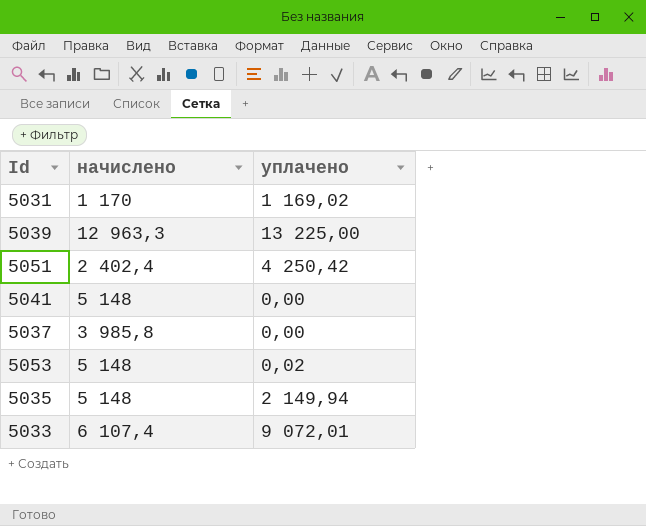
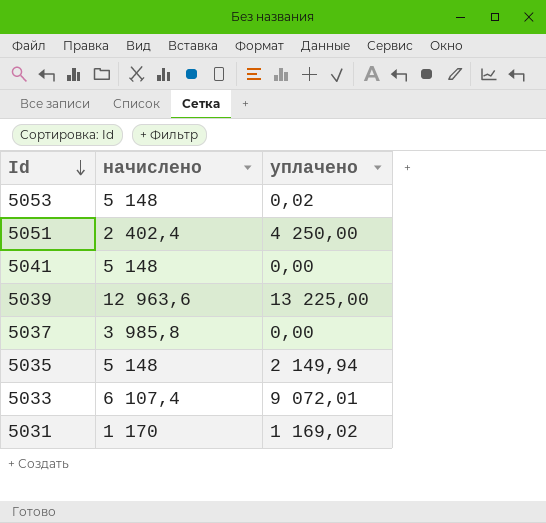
row order: none -> Id descending
5051 | уплачено: 4 250,42 -> 4 250,00
5039 | начислено: 12 963,3 -> 12 963,6

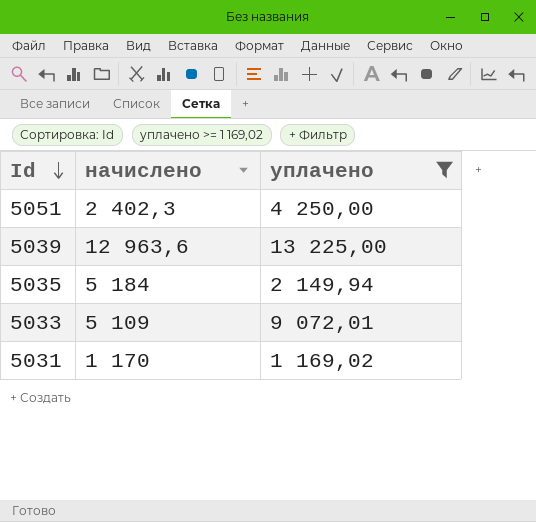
filter: none -> уплачено >= 1 169,02
5051 | начислено: 2 402,4 -> 2 402,3
5035 | начислено: 5 148 -> 5 184
5033 | начислено: 6 107,4 -> 5 109

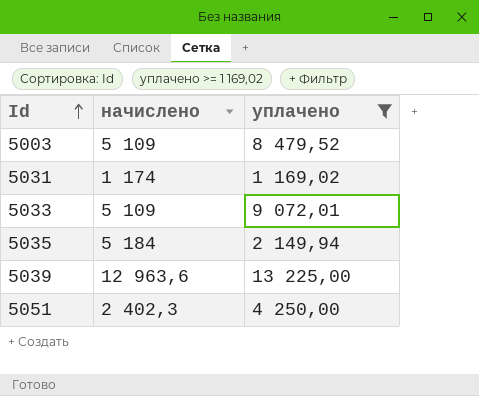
row order: Id descending -> Id ascending
row 5003: none -> 5 109 | 8 479,52
5031 | начислено: 1 170 -> 1 174

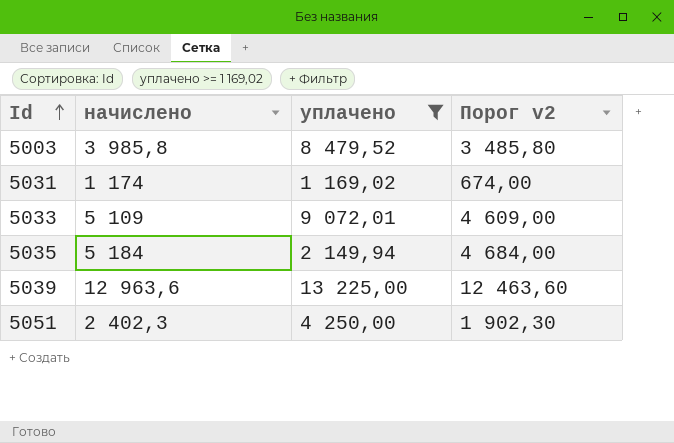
column Порог v2 | formula: none -> [начислено] - 500
5003 | начислено: 5 109 -> 3 985,8

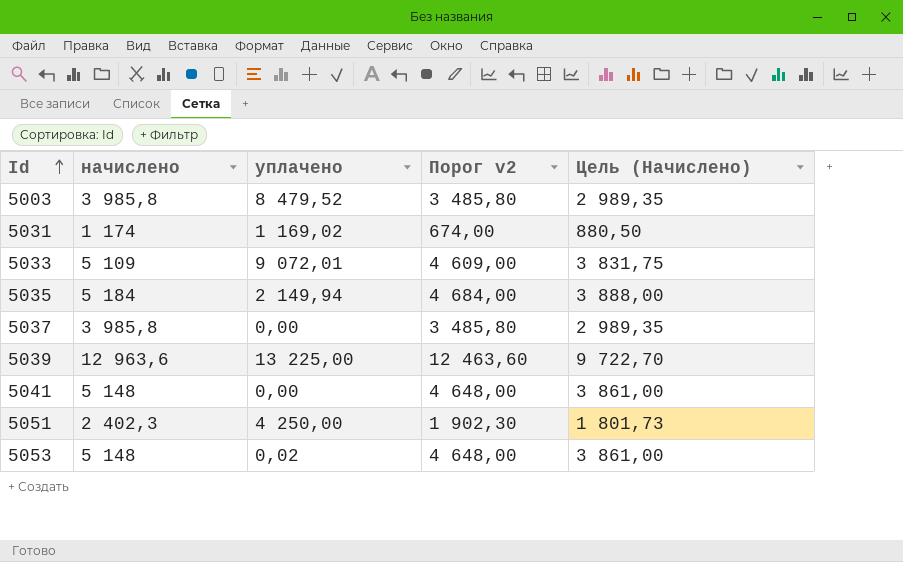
filter: уплачено >= 1 169,02 -> none
column Цель (Начислено) | formula: none -> [начислено] * 0,75

